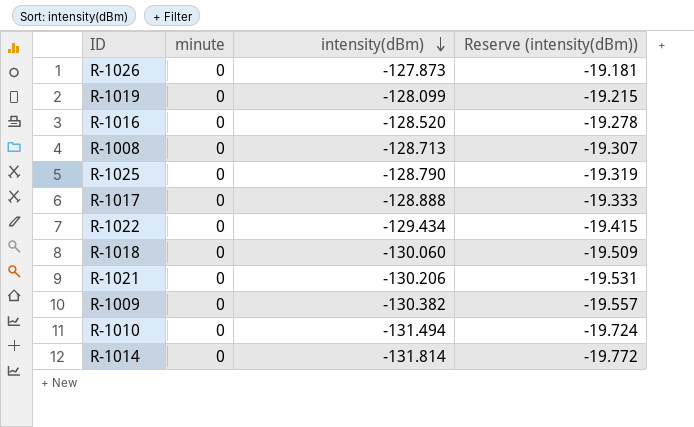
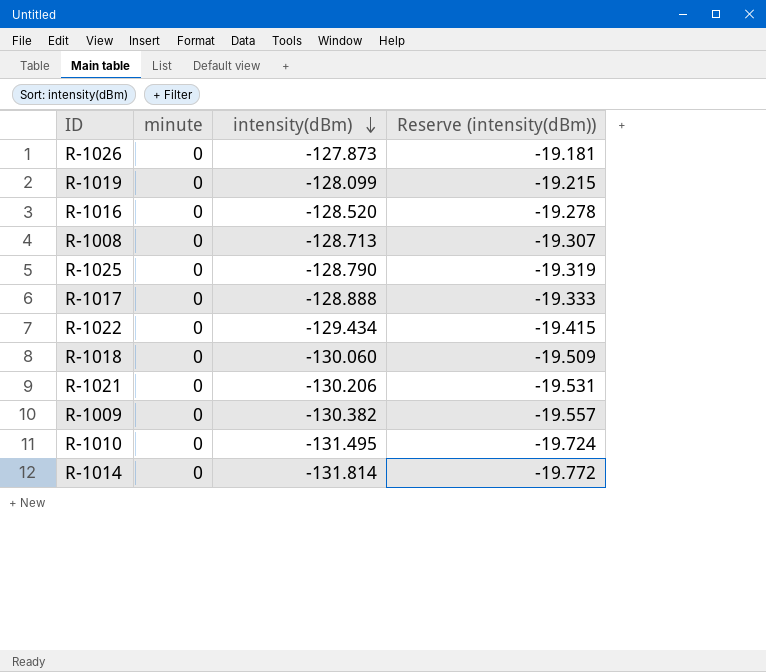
R-1010 | intensity(dBm): -131.494 -> -131.495

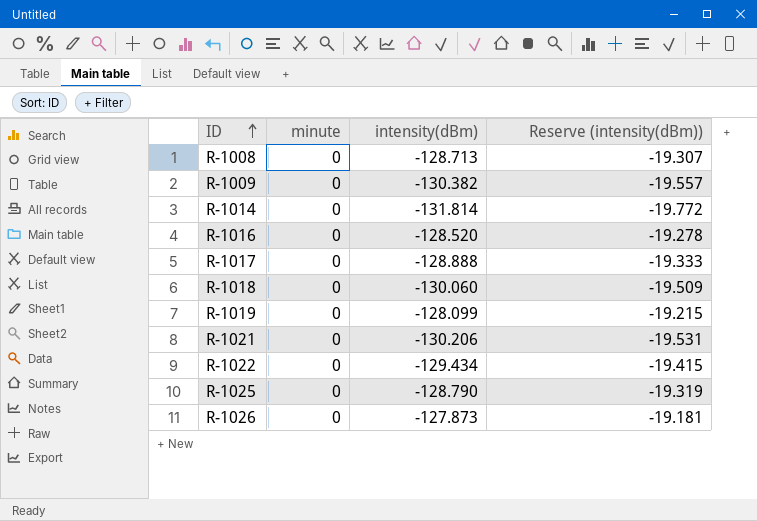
row order: intensity(dBm) descending -> ID ascending
row R-1010: 0 | -131.495 | -19.724 -> none

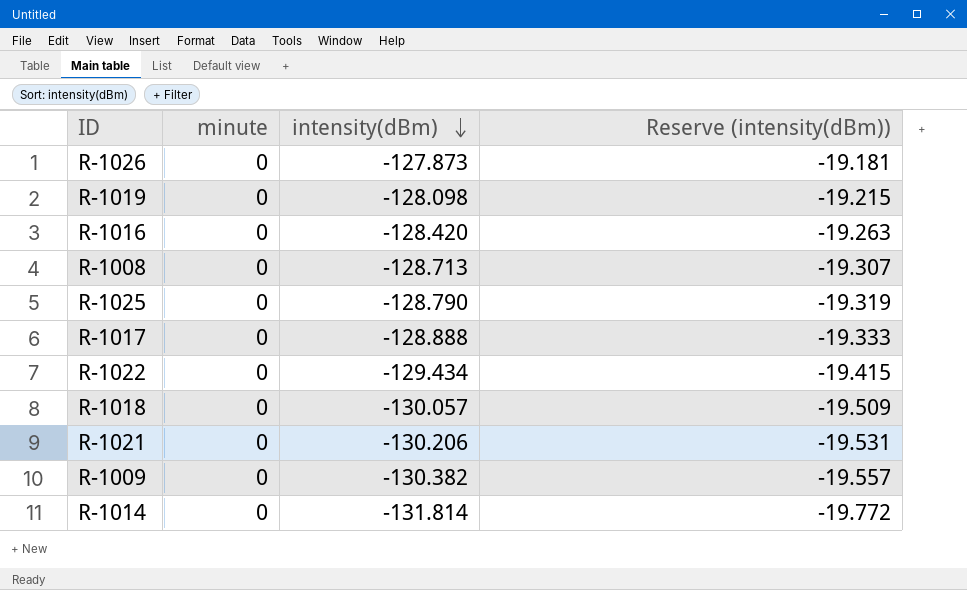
row order: ID ascending -> intensity(dBm) descending
R-1019 | intensity(dBm): -128.099 -> -128.098
R-1016 | intensity(dBm): -128.520 -> -128.420
R-1016 | Reserve (intensity(dBm)): -19.278 -> -19.263
R-1018 | intensity(dBm): -130.060 -> -130.057

